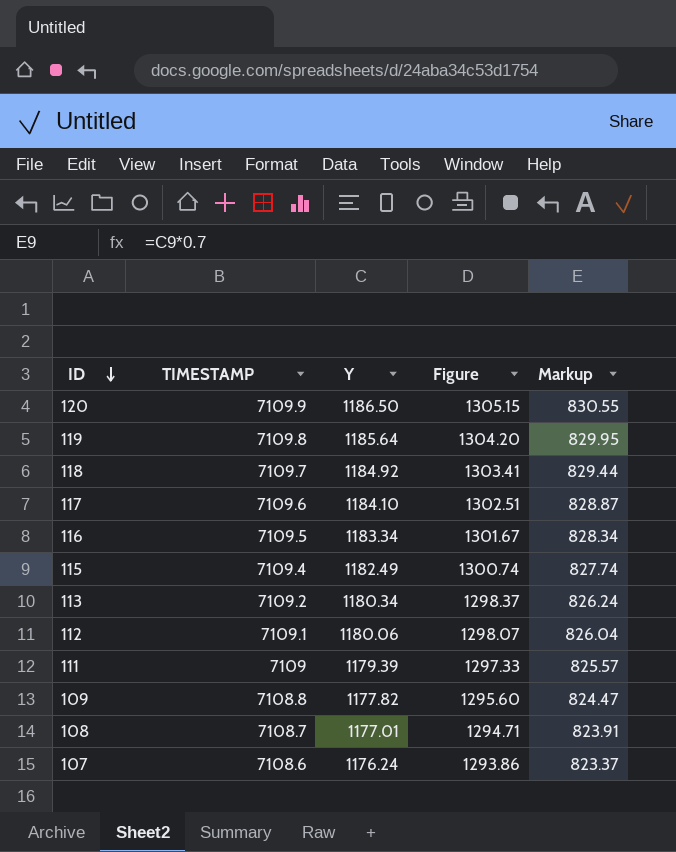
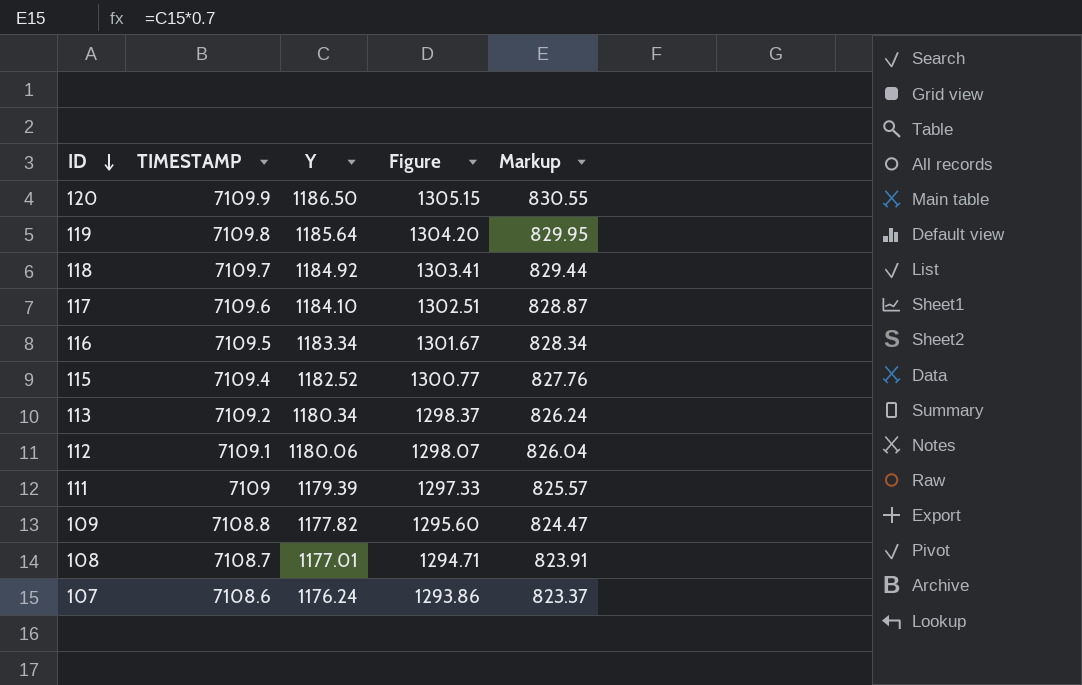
115 | Y: 1182.49 -> 1182.52
115 | Figure: 1300.74 -> 1300.77
115 | Markup: 827.74 -> 827.76

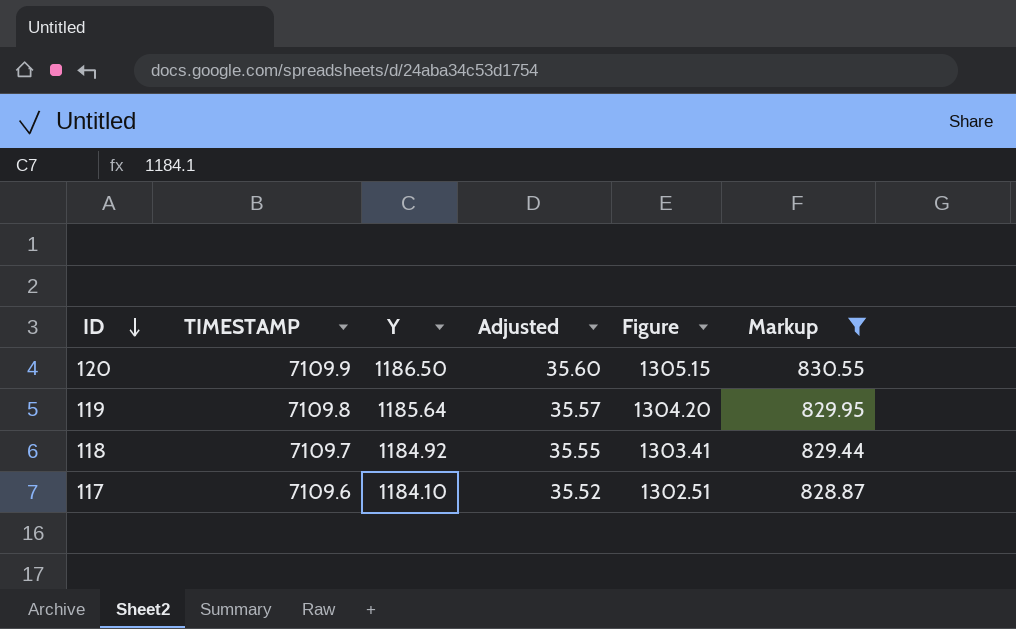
filter: none -> Markup >= 828.87
column Adjusted | formula: none -> [Y] * 0.03

